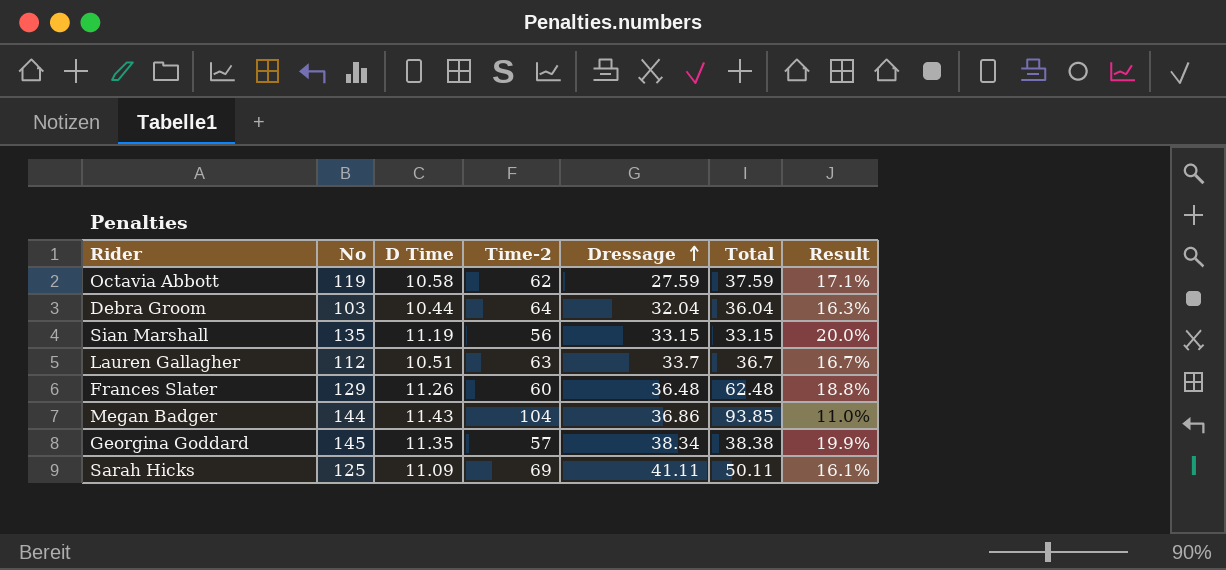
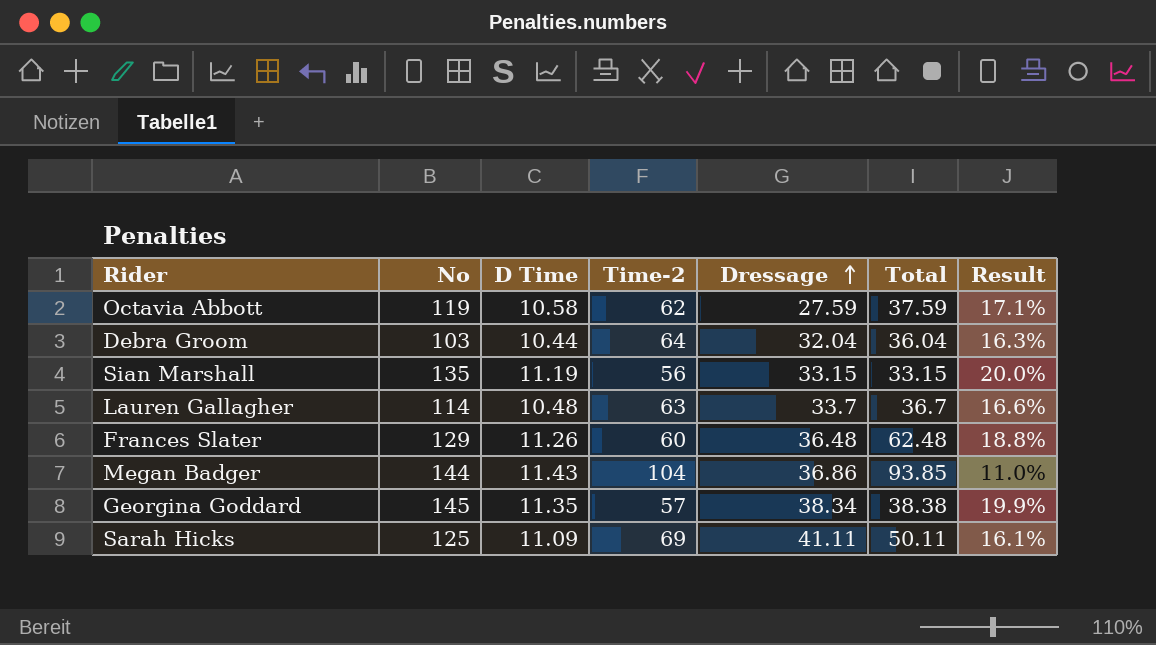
Lauren Gallagher | No: 112 -> 114
Lauren Gallagher | D Time: 10.51 -> 10.48
Lauren Gallagher | Result: 16.7% -> 16.6%

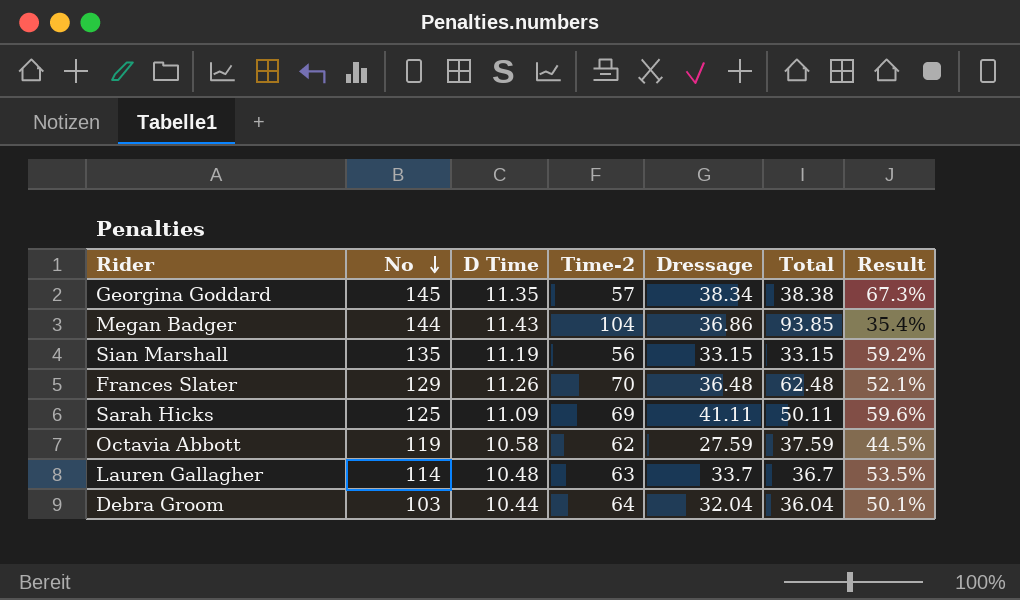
row order: Dressage ascending -> No descending
column Result | formula: [D Time] / [Time-2] -> [Dressage] / [Time-2]
Frances Slater | Time-2: 60 -> 70

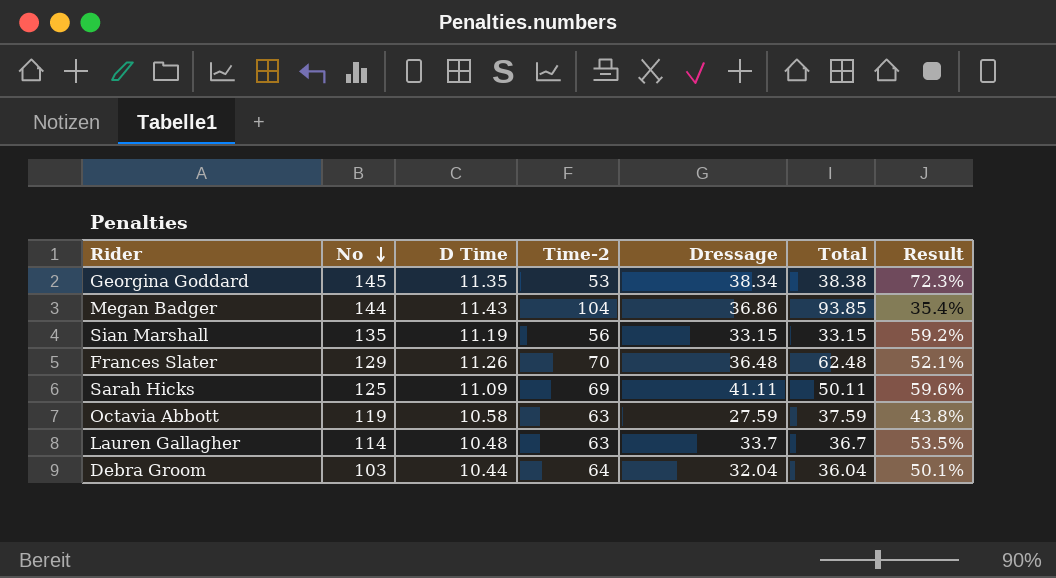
Georgina Goddard | Time-2: 57 -> 53
Georgina Goddard | Result: 67.3% -> 72.3%
Octavia Abbott | Time-2: 62 -> 63
Octavia Abbott | Result: 44.5% -> 43.8%

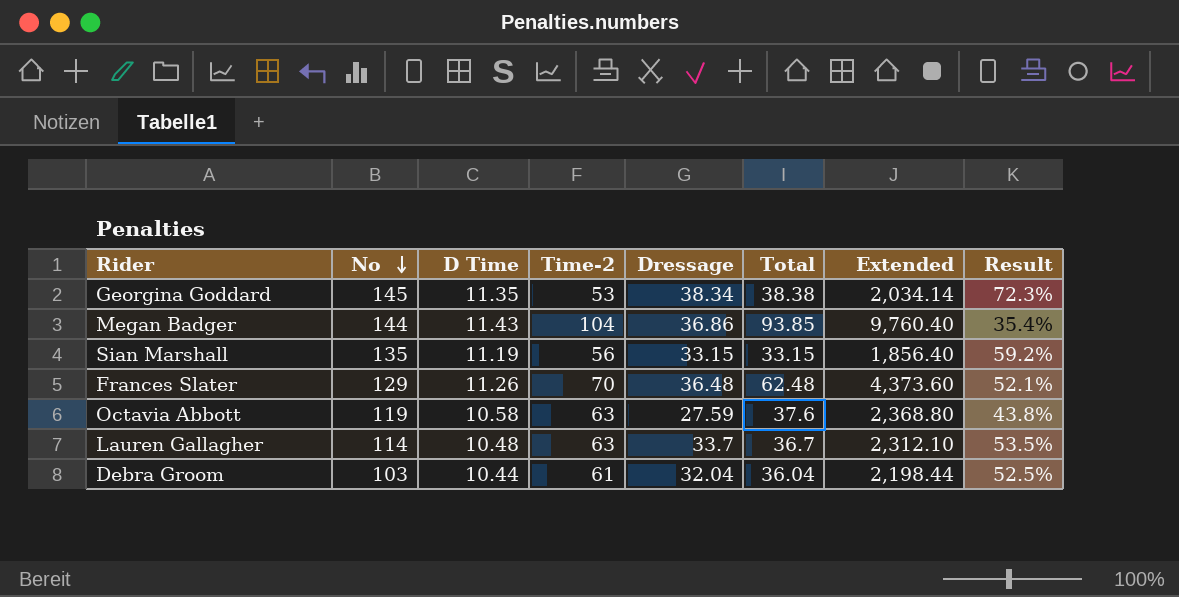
column Extended | formula: none -> [Time-2] * [Total]
row Sarah Hicks: 125 | 11.09 | 69 | 41.11 | 50.11 | 59.6% -> none
Octavia Abbott | Total: 37.59 -> 37.6
Debra Groom | Time-2: 64 -> 61
Debra Groom | Result: 50.1% -> 52.5%

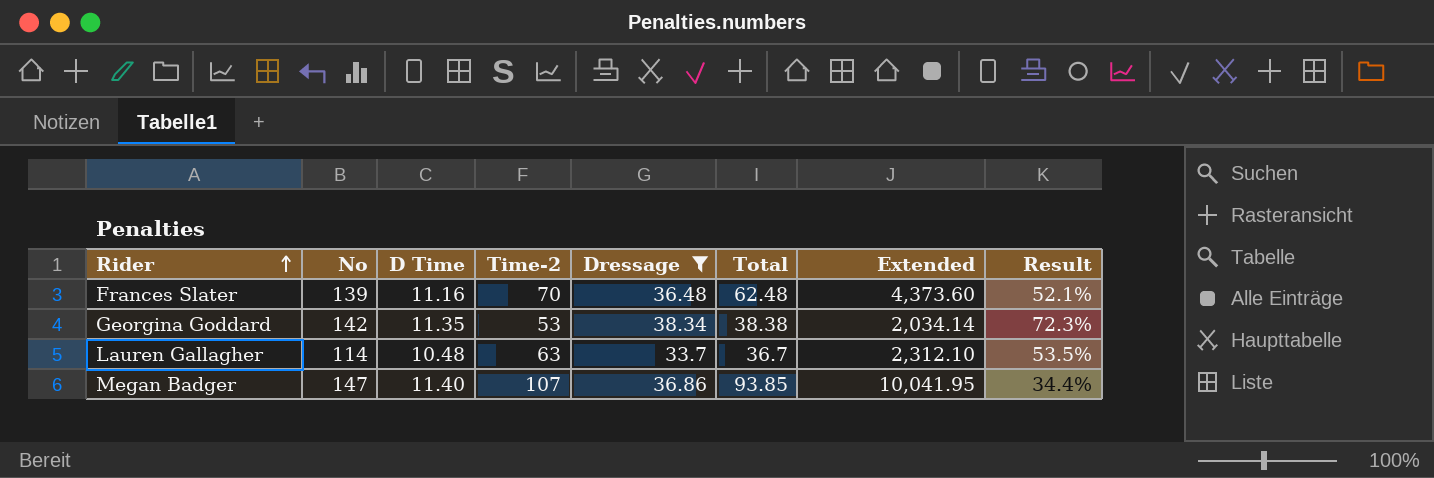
filter: none -> Dressage >= 33.7
row order: No descending -> Rider ascending
Frances Slater | No: 129 -> 139
Frances Slater | D Time: 11.26 -> 11.16
Georgina Goddard | No: 145 -> 142
Megan Badger | No: 144 -> 147
Megan Badger | D Time: 11.43 -> 11.40
Megan Badger | Time-2: 104 -> 107
Megan Badger | Extended: 9,760.40 -> 10,041.95
Megan Badger | Result: 35.4% -> 34.4%

